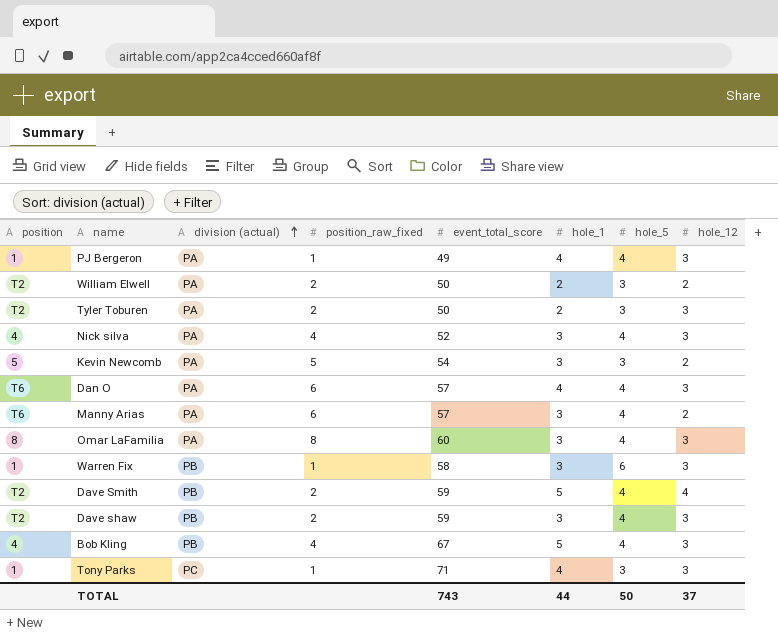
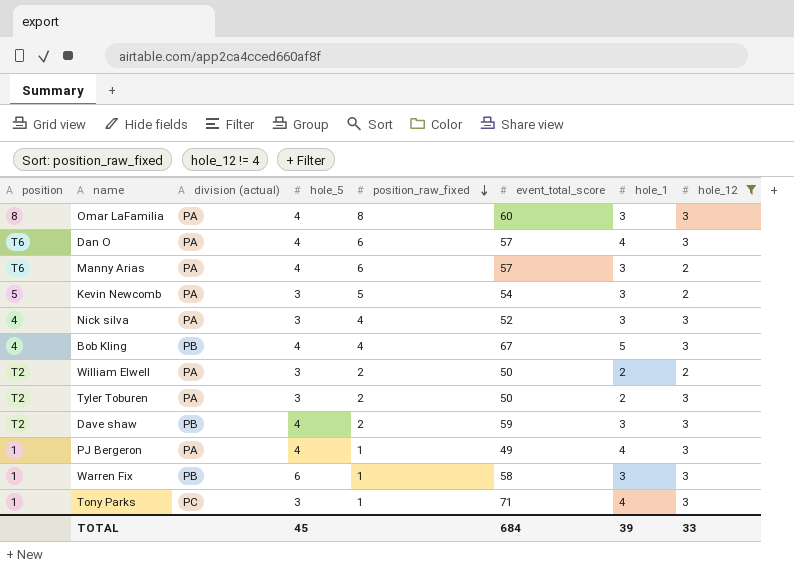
filter: none -> hole_12 != 4
row order: division (actual) ascending -> position_raw_fixed descending
column hole_5 | position: 7 -> 4
Nick silva | hole_5: 4 -> 3
TOTAL | hole_5: 50 -> 45
TOTAL | event_total_score: 743 -> 684
TOTAL | hole_1: 44 -> 39
TOTAL | hole_12: 37 -> 33

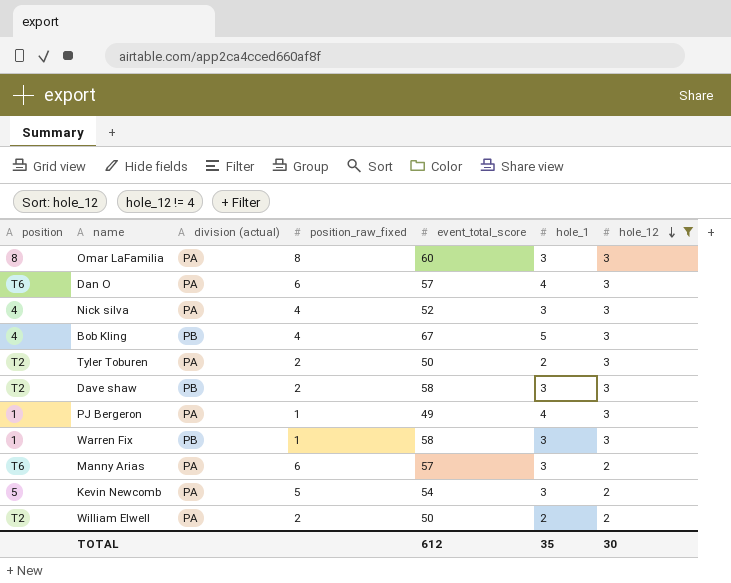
row order: position_raw_fixed descending -> hole_12 descending
column hole_5 | position: 4 -> none
row Tony Parks: 1 | PC | 3 | 1 | 71 | 4 | 3 -> none
Dave shaw | event_total_score: 59 -> 58
TOTAL | event_total_score: 684 -> 612
TOTAL | hole_1: 39 -> 35
TOTAL | hole_12: 33 -> 30

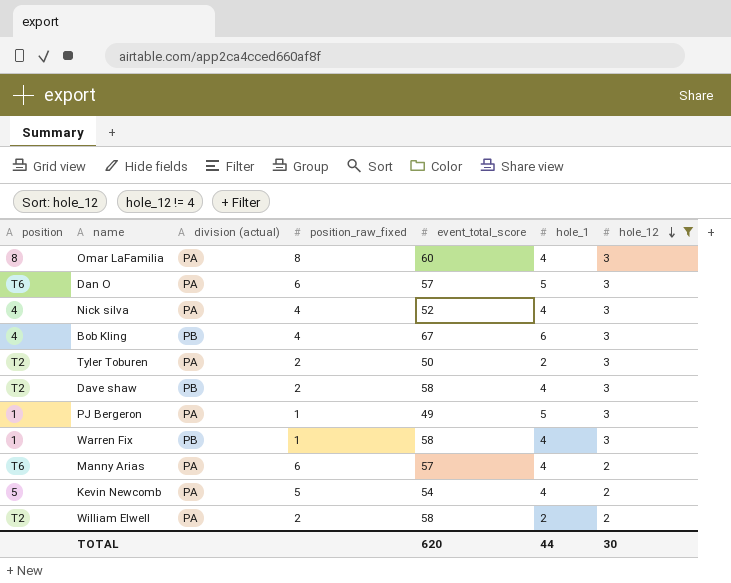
Omar LaFamilia | hole_1: 3 -> 4
Dan O | hole_1: 4 -> 5
Nick silva | hole_1: 3 -> 4
Bob Kling | hole_1: 5 -> 6
Dave shaw | hole_1: 3 -> 4
PJ Bergeron | hole_1: 4 -> 5
Warren Fix | hole_1: 3 -> 4
Manny Arias | hole_1: 3 -> 4
Kevin Newcomb | hole_1: 3 -> 4
William Elwell | event_total_score: 50 -> 58
TOTAL | event_total_score: 612 -> 620
TOTAL | hole_1: 35 -> 44

